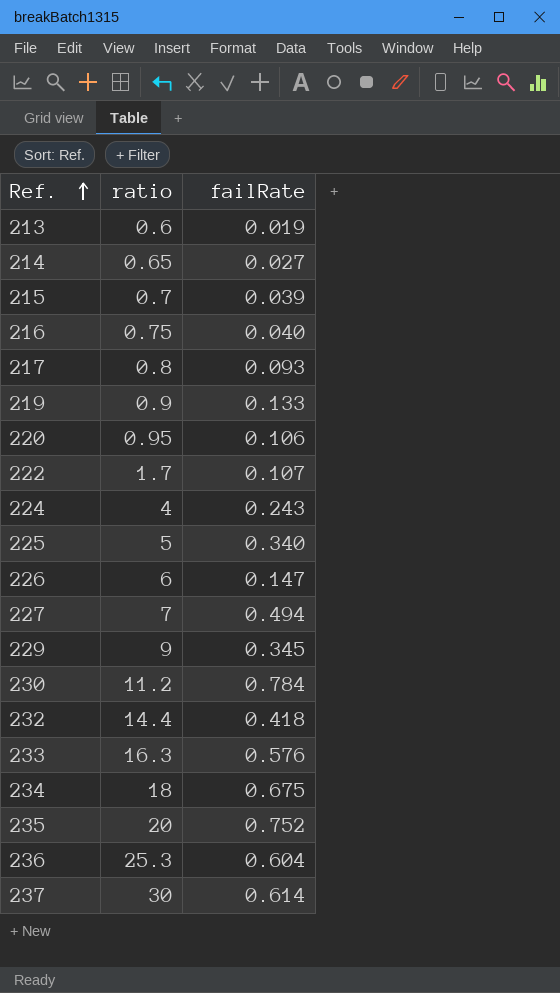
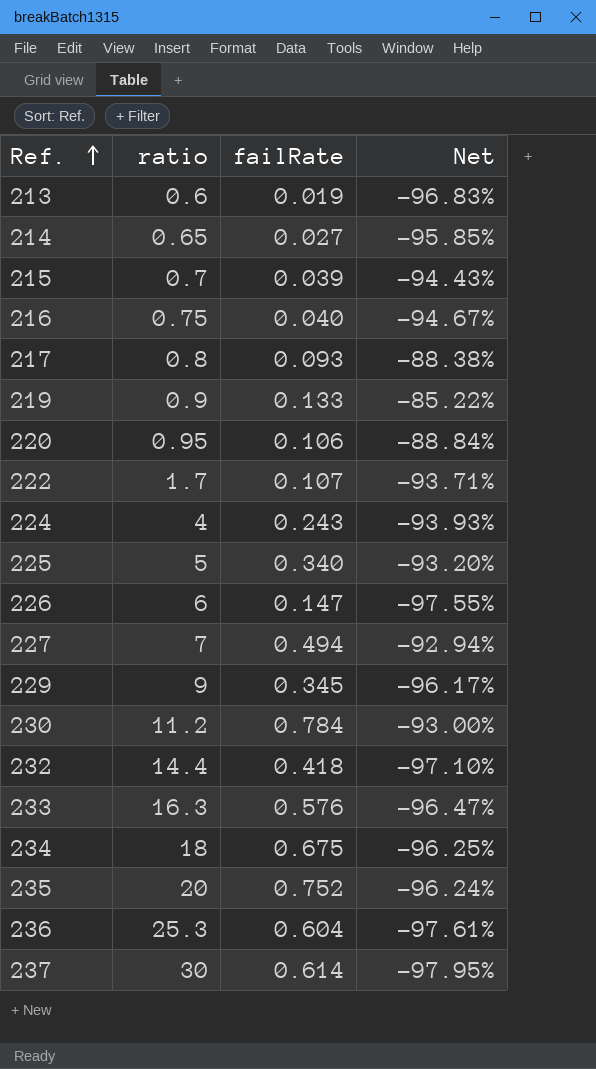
column Net | formula: none -> ([failRate] - [ratio]) / [ratio]

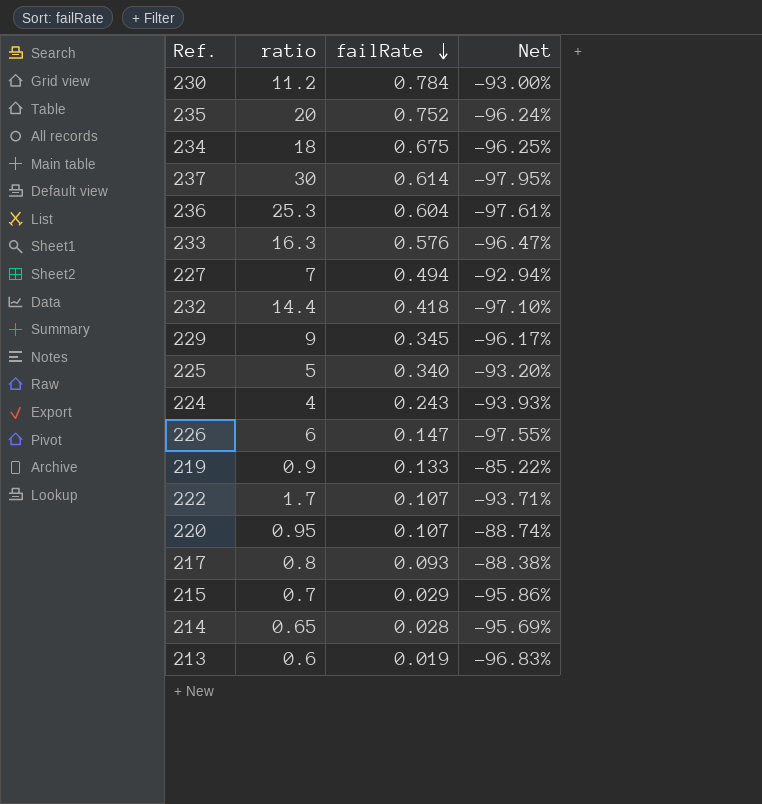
row order: Ref. ascending -> failRate descending
row 216: 0.75 | 0.040 | -94.67% -> none
220 | failRate: 0.106 -> 0.107
220 | Net: -88.84% -> -88.74%
215 | failRate: 0.039 -> 0.029
215 | Net: -94.43% -> -95.86%
214 | failRate: 0.027 -> 0.028
214 | Net: -95.85% -> -95.69%

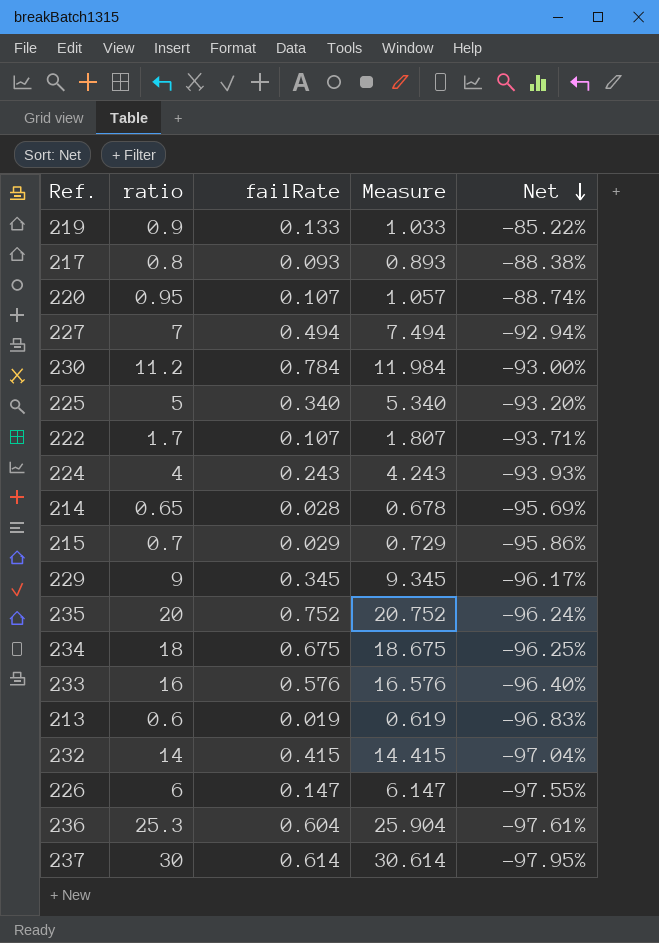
row order: failRate descending -> Net descending
column Measure | formula: none -> [ratio] + [failRate]
233 | ratio: 16.3 -> 16
233 | Net: -96.47% -> -96.40%
232 | ratio: 14.4 -> 14
232 | failRate: 0.418 -> 0.415
232 | Net: -97.10% -> -97.04%

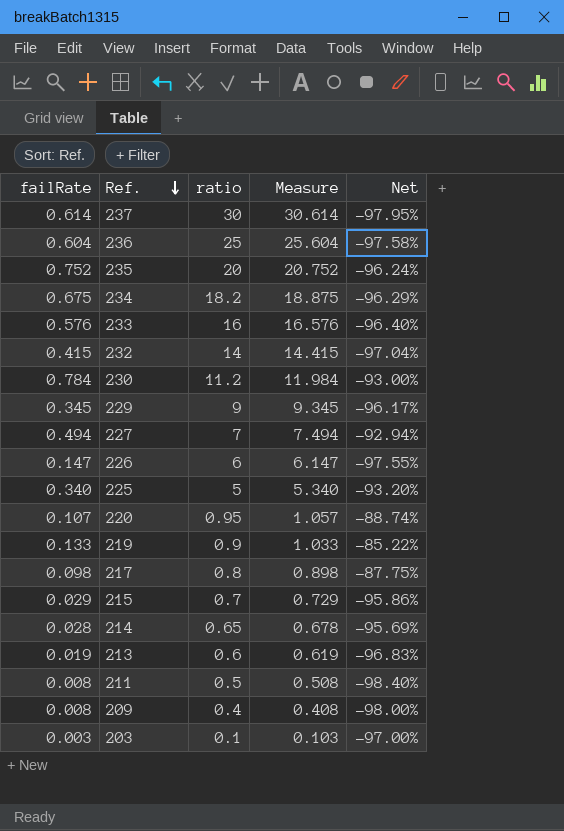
row order: Net descending -> Ref. descending
column failRate | position: 3 -> 1
row 222: 1.7 | 0.107 | 1.807 | -93.71% -> none
row 224: 4 | 0.243 | 4.243 | -93.93% -> none
236 | ratio: 25.3 -> 25
236 | Measure: 25.904 -> 25.604
236 | Net: -97.61% -> -97.58%
234 | ratio: 18 -> 18.2
234 | Measure: 18.675 -> 18.875
234 | Net: -96.25% -> -96.29%
217 | failRate: 0.093 -> 0.098
217 | Measure: 0.893 -> 0.898
217 | Net: -88.38% -> -87.75%
row 211: none -> 0.008 | 0.5 | 0.508 | -98.40%
row 209: none -> 0.008 | 0.4 | 0.408 | -98.00%
row 203: none -> 0.003 | 0.1 | 0.103 | -97.00%

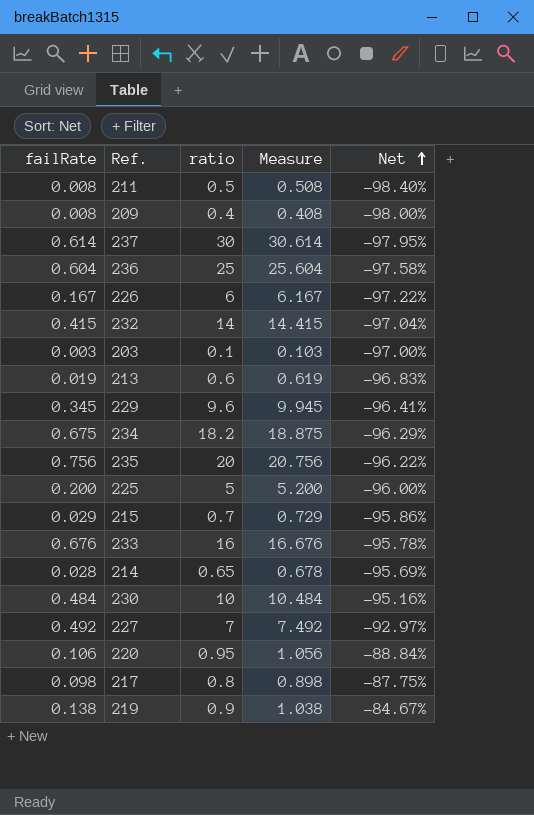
row order: Ref. descending -> Net ascending
226 | failRate: 0.147 -> 0.167
226 | Measure: 6.147 -> 6.167
226 | Net: -97.55% -> -97.22%
229 | ratio: 9 -> 9.6
229 | Measure: 9.345 -> 9.945
229 | Net: -96.17% -> -96.41%
235 | failRate: 0.752 -> 0.756
235 | Measure: 20.752 -> 20.756
235 | Net: -96.24% -> -96.22%
225 | failRate: 0.340 -> 0.200
225 | Measure: 5.340 -> 5.200
225 | Net: -93.20% -> -96.00%
233 | failRate: 0.576 -> 0.676
233 | Measure: 16.576 -> 16.676
233 | Net: -96.40% -> -95.78%
230 | failRate: 0.784 -> 0.484
230 | ratio: 11.2 -> 10
230 | Measure: 11.984 -> 10.484
230 | Net: -93.00% -> -95.16%
227 | failRate: 0.494 -> 0.492
227 | Measure: 7.494 -> 7.492
227 | Net: -92.94% -> -92.97%
220 | failRate: 0.107 -> 0.106
220 | Measure: 1.057 -> 1.056
220 | Net: -88.74% -> -88.84%
219 | failRate: 0.133 -> 0.138
219 | Measure: 1.033 -> 1.038
219 | Net: -85.22% -> -84.67%

